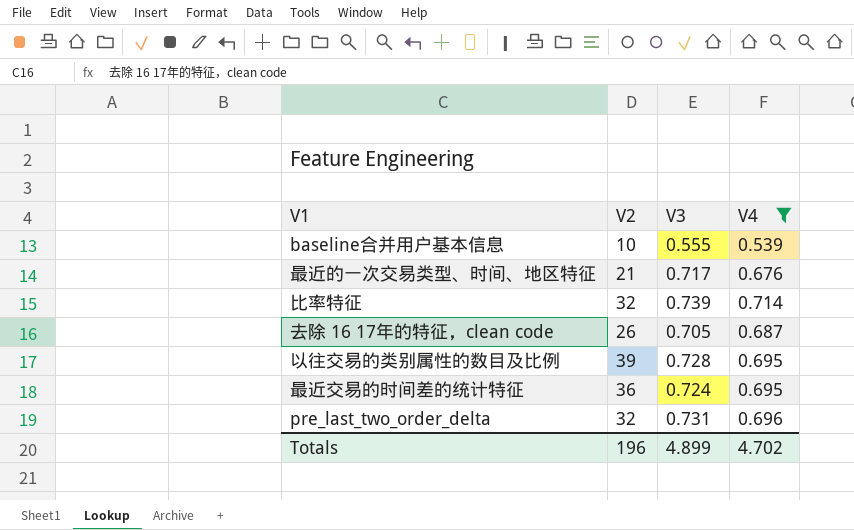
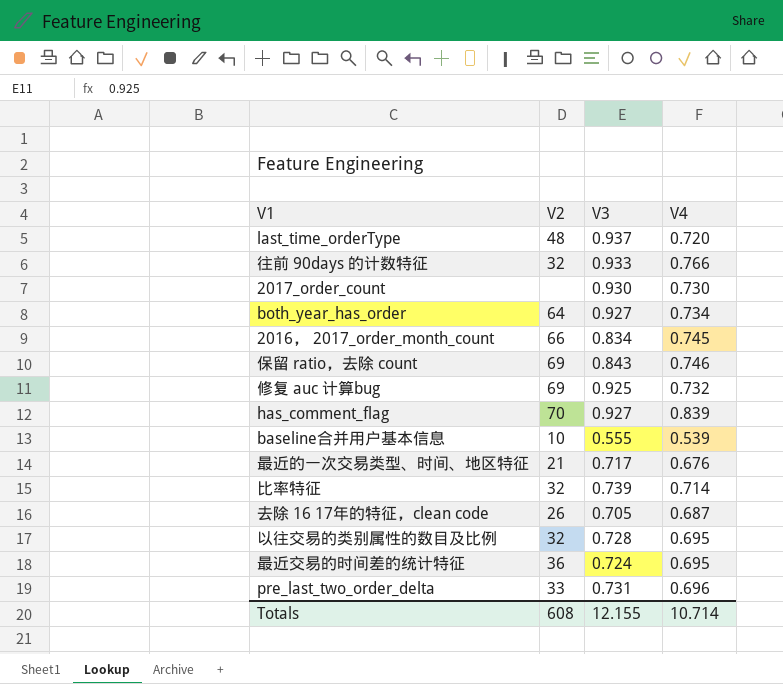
filter: V4 <= 0.714 -> none
以往交易的类别属性的数目及比例 | V2: 39 -> 32
pre_last_two_order_delta | V2: 32 -> 33
Totals | V2: 196 -> 608
Totals | V3: 4.899 -> 12.155
Totals | V4: 4.702 -> 10.714

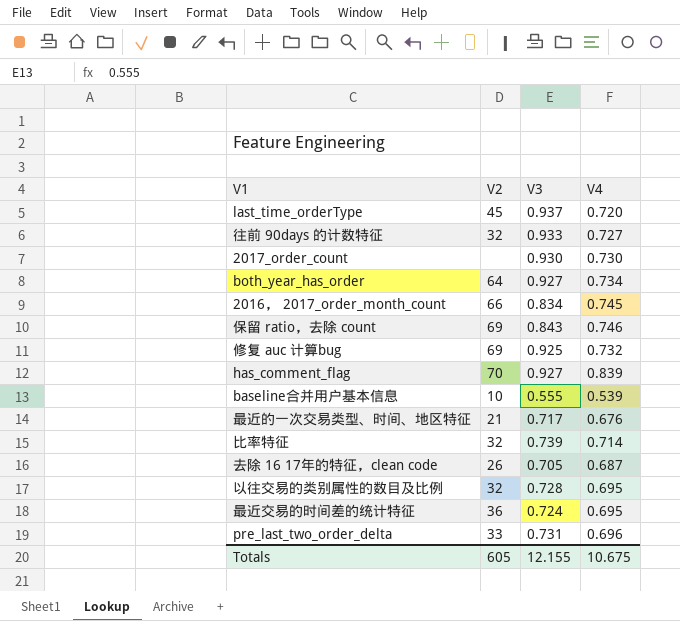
last_time_orderType | V2: 48 -> 45
往前 90days 的计数特征 | V4: 0.766 -> 0.727
Totals | V2: 608 -> 605
Totals | V4: 10.714 -> 10.675

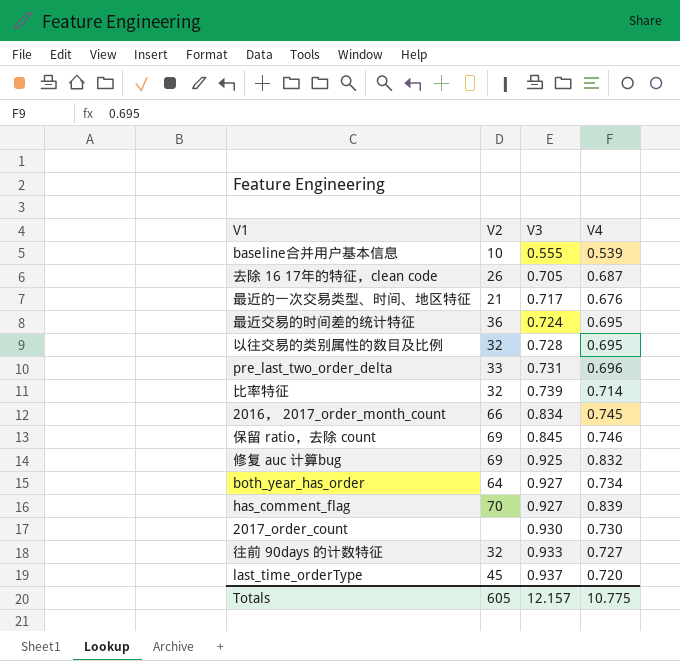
row order: none -> V3 ascending
保留 ratio，去除 count | V3: 0.843 -> 0.845
修复 auc 计算bug | V4: 0.732 -> 0.832
Totals | V3: 12.155 -> 12.157
Totals | V4: 10.675 -> 10.775

